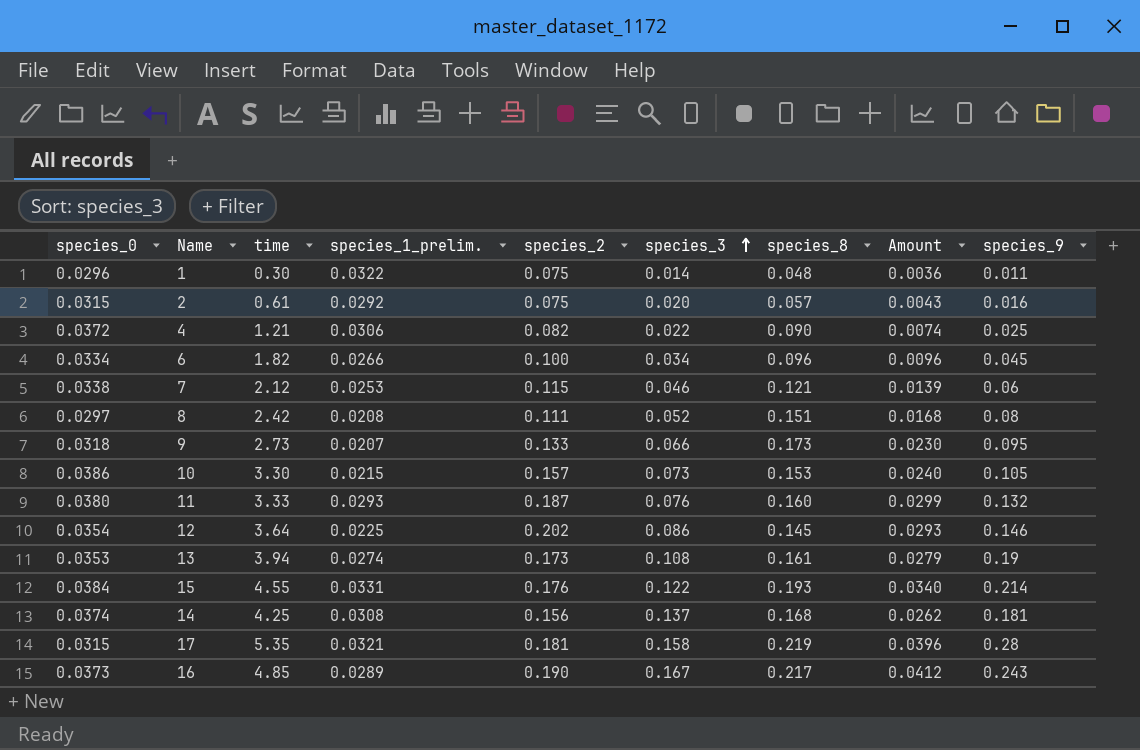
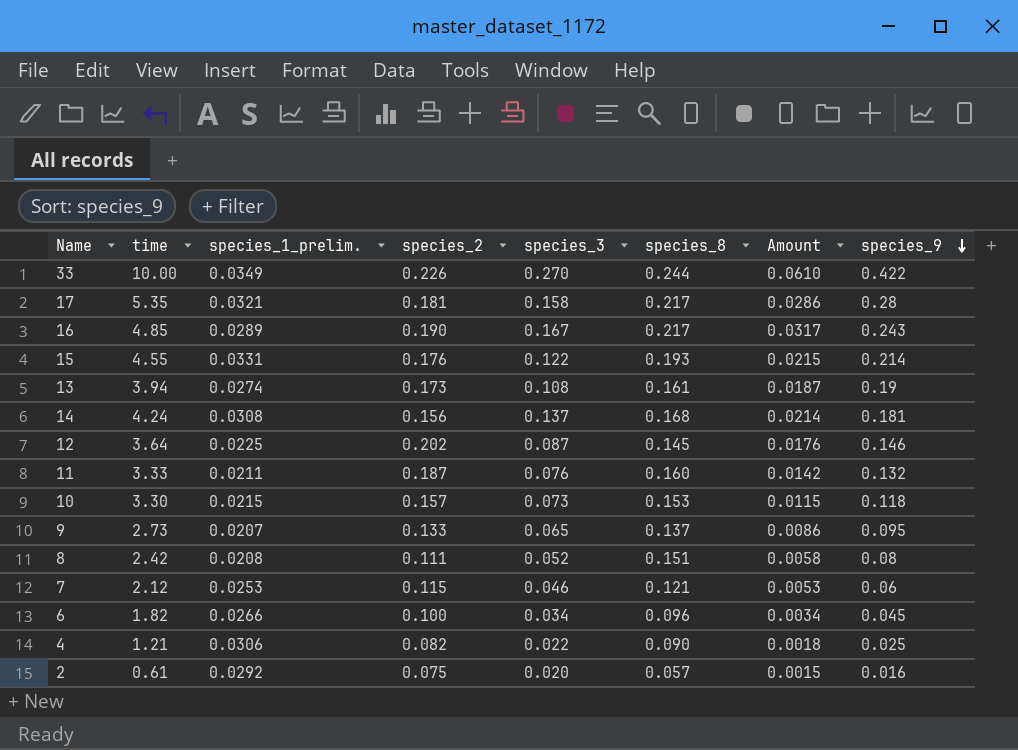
row order: species_3 ascending -> species_9 descending
column species_0 | position: 1 -> none
column Amount | formula: [species_2] * [species_8] -> [species_2] * [species_3]
row 1: 0.0296 | 0.30 | 0.0322 | 0.075 | 0.014 | 0.048 | 0.0036 | 0.011 -> none
row 33: none -> 10.00 | 0.0349 | 0.226 | 0.270 | 0.244 | 0.0610 | 0.422
17 | species_8: 0.219 -> 0.217
14 | time: 4.25 -> 4.24
12 | species_3: 0.086 -> 0.087
11 | species_1_prelim.: 0.0293 -> 0.0211
10 | species_9: 0.105 -> 0.118
9 | species_3: 0.066 -> 0.065
9 | species_8: 0.173 -> 0.137

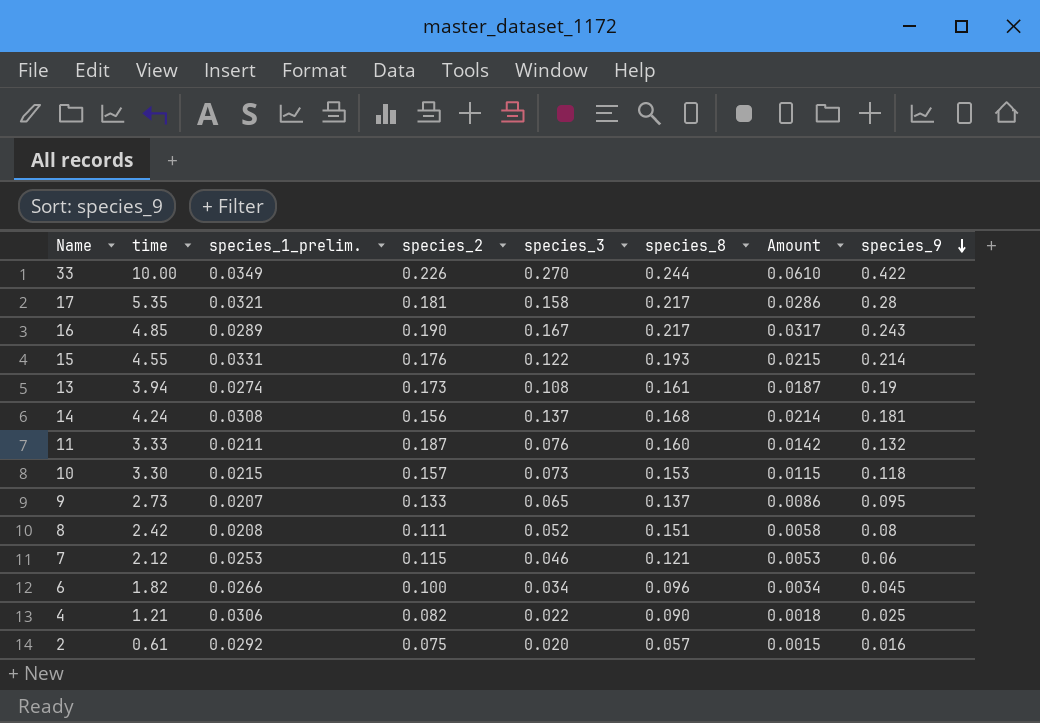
row 12: 3.64 | 0.0225 | 0.202 | 0.087 | 0.145 | 0.0176 | 0.146 -> none

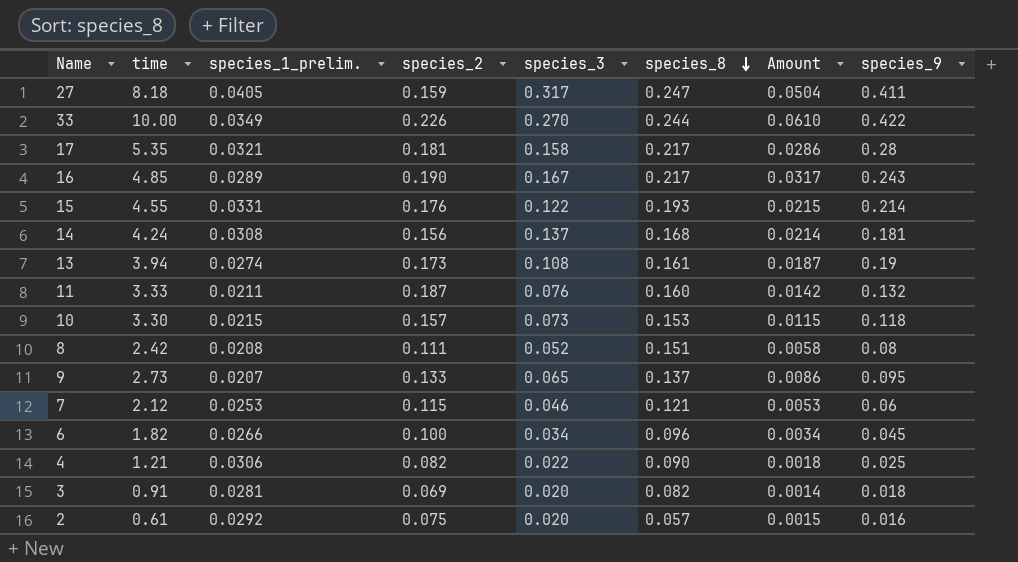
row order: species_9 descending -> species_8 descending
row 27: none -> 8.18 | 0.0405 | 0.159 | 0.317 | 0.247 | 0.0504 | 0.411
row 3: none -> 0.91 | 0.0281 | 0.069 | 0.020 | 0.082 | 0.0014 | 0.018

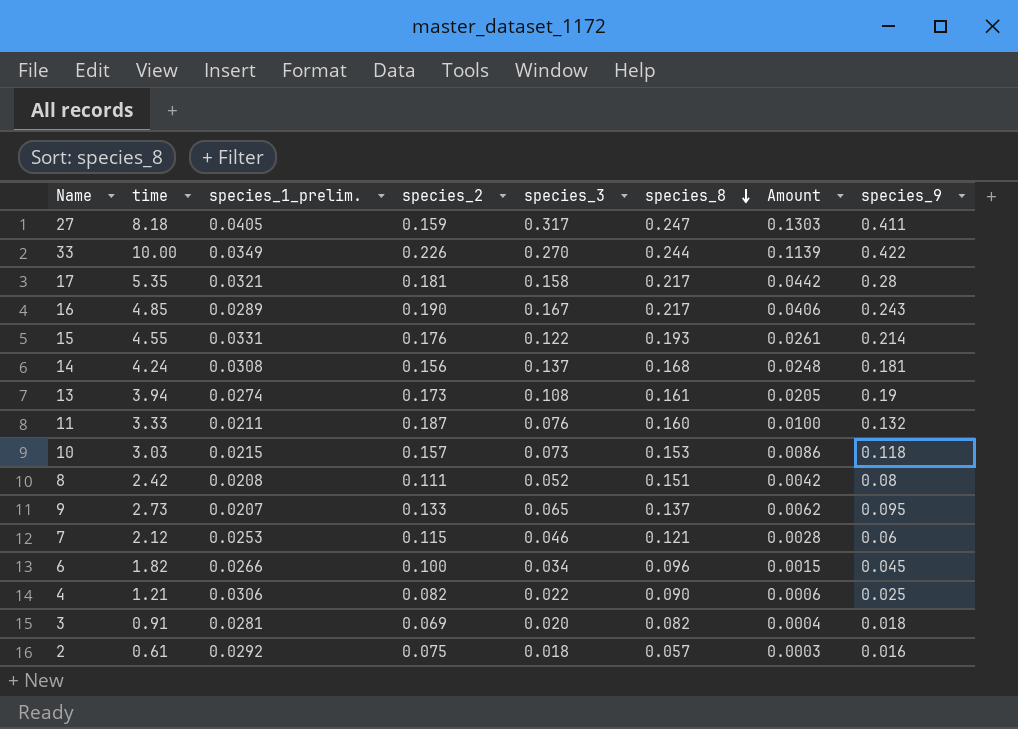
column Amount | formula: [species_2] * [species_3] -> [species_3] * [species_9]
10 | time: 3.30 -> 3.03
2 | species_3: 0.020 -> 0.018

